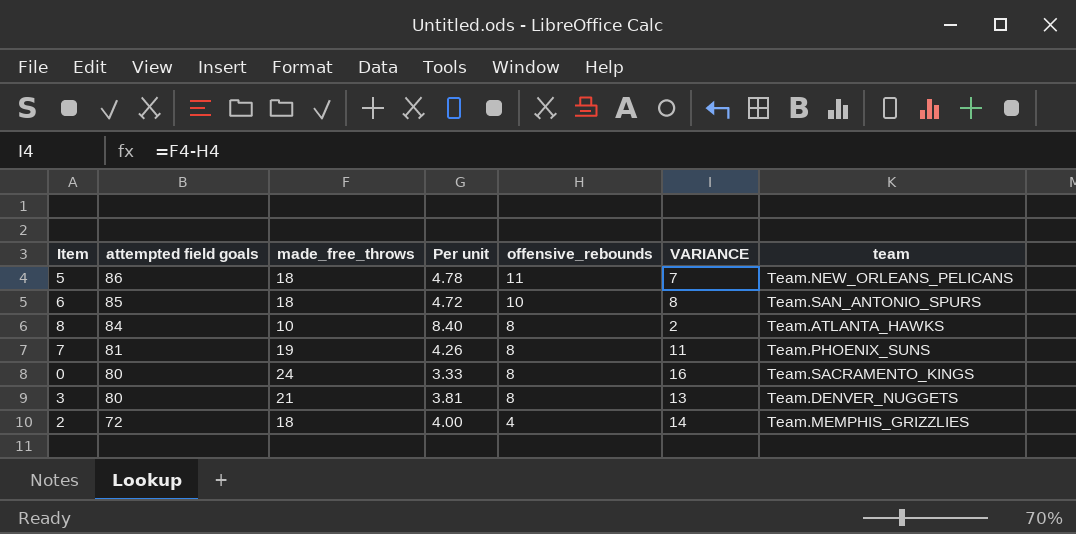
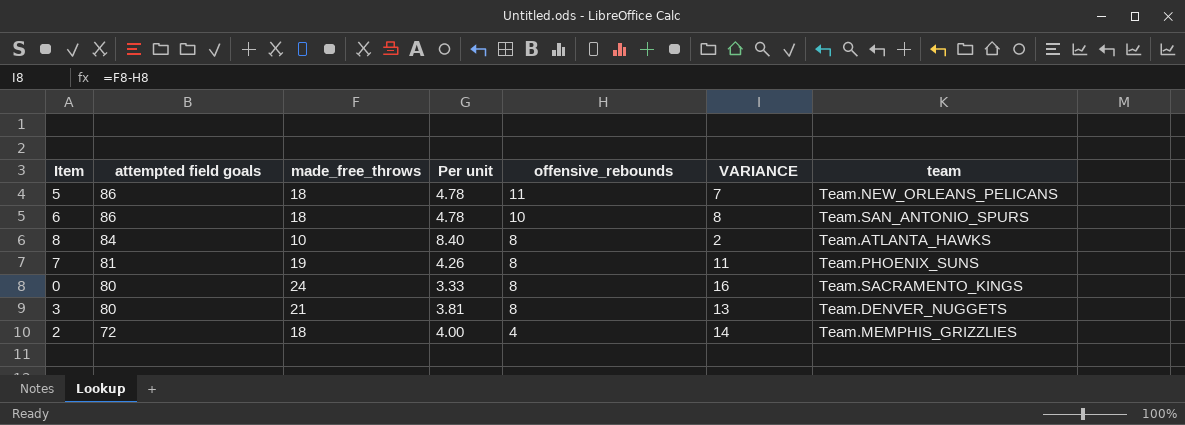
6 | attempted field goals: 85 -> 86
6 | Per unit: 4.72 -> 4.78

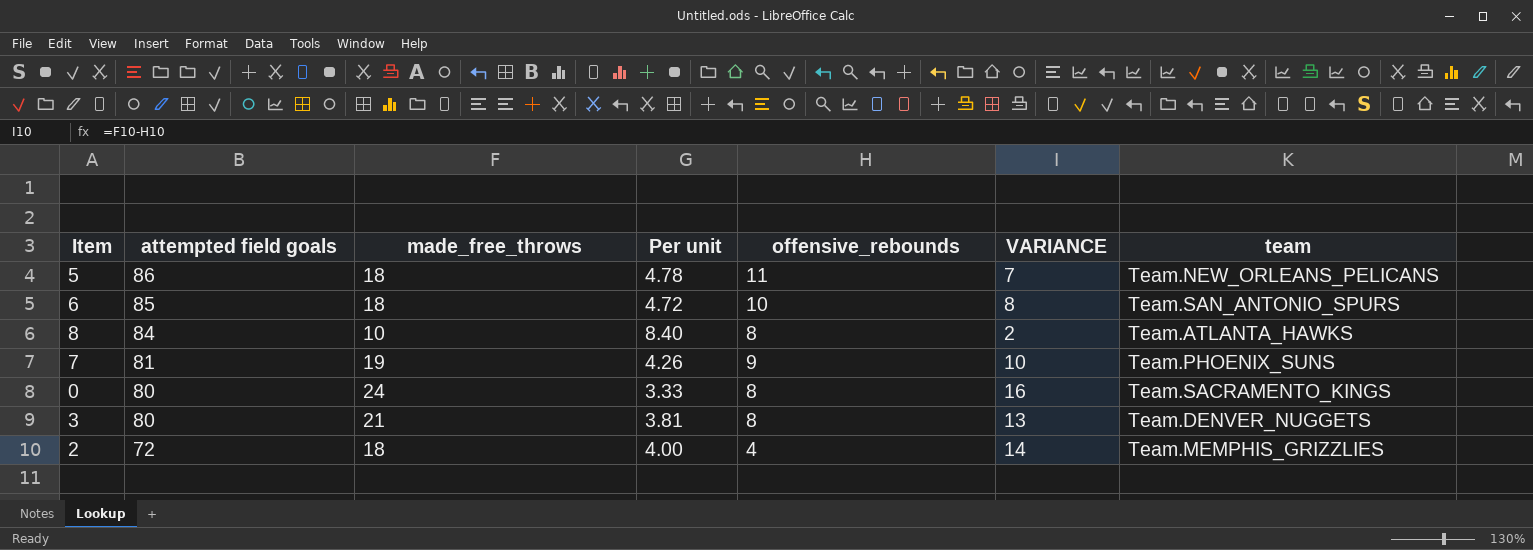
6 | attempted field goals: 86 -> 85
6 | Per unit: 4.78 -> 4.72
7 | offensive_rebounds: 8 -> 9
7 | VARIANCE: 11 -> 10

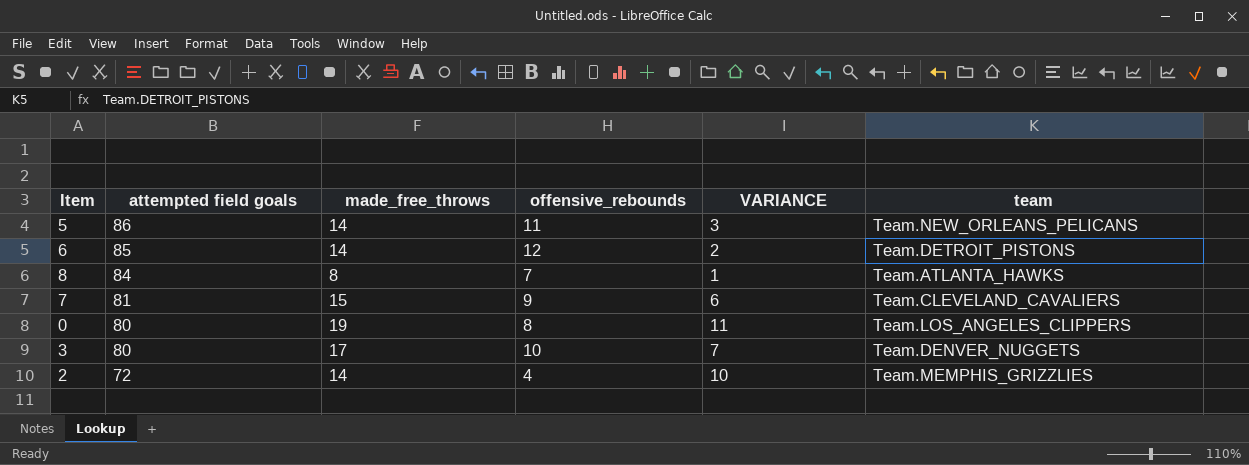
column Per unit | formula: [attempted field goals] / [made_free_throws] -> none
5 | made_free_throws: 18 -> 14
5 | VARIANCE: 7 -> 3
6 | made_free_throws: 18 -> 14
6 | offensive_rebounds: 10 -> 12
6 | VARIANCE: 8 -> 2
6 | team: Team.SAN_ANTONIO_SPURS -> Team.DETROIT_PISTONS
8 | made_free_throws: 10 -> 8
8 | offensive_rebounds: 8 -> 7
8 | VARIANCE: 2 -> 1
7 | made_free_throws: 19 -> 15
7 | VARIANCE: 10 -> 6
7 | team: Team.PHOENIX_SUNS -> Team.CLEVELAND_CAVALIERS
0 | made_free_throws: 24 -> 19
0 | VARIANCE: 16 -> 11
0 | team: Team.SACRAMENTO_KINGS -> Team.LOS_ANGELES_CLIPPERS
3 | made_free_throws: 21 -> 17
3 | offensive_rebounds: 8 -> 10
3 | VARIANCE: 13 -> 7
2 | made_free_throws: 18 -> 14
2 | VARIANCE: 14 -> 10

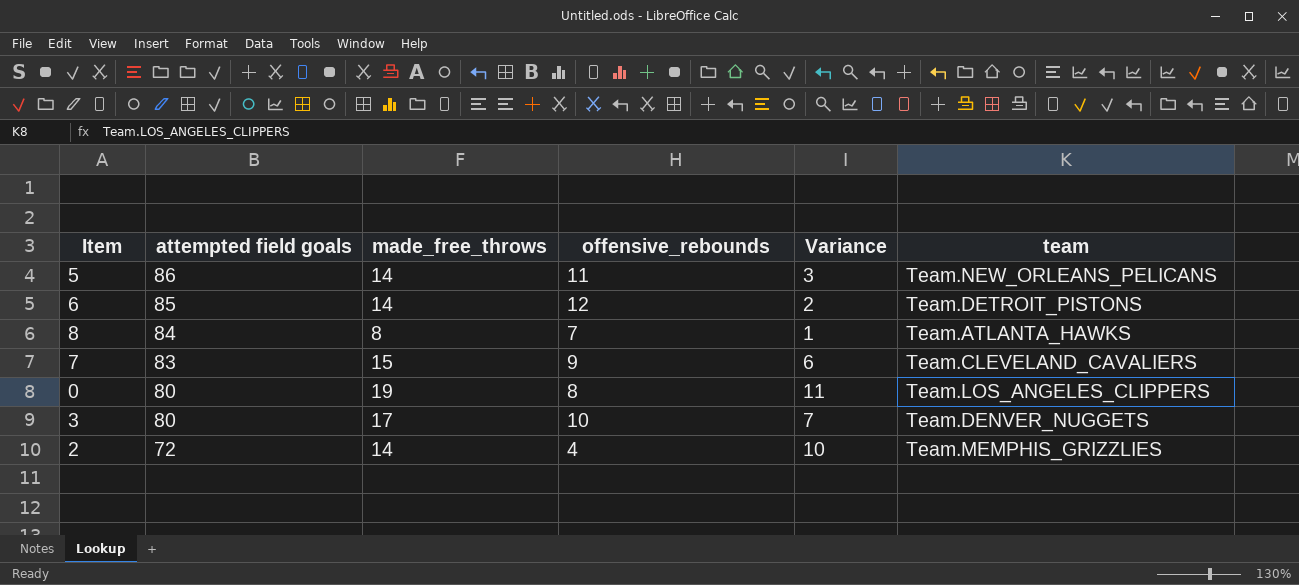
column name: VARIANCE -> Variance
7 | attempted field goals: 81 -> 83

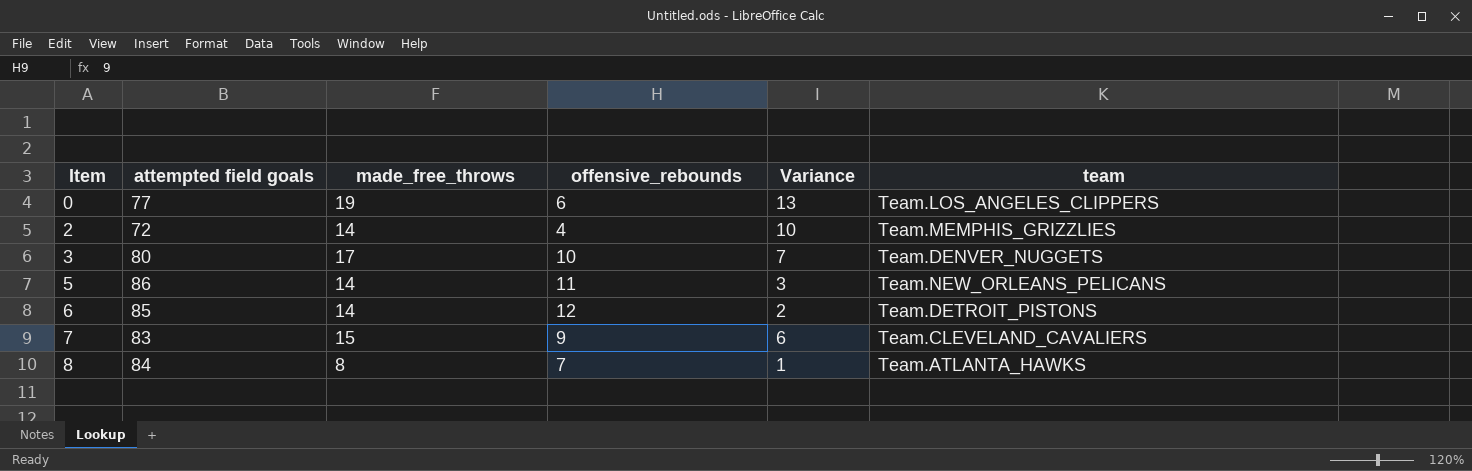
row order: attempted field goals descending -> Item ascending
0 | attempted field goals: 80 -> 77
0 | offensive_rebounds: 8 -> 6
0 | Variance: 11 -> 13

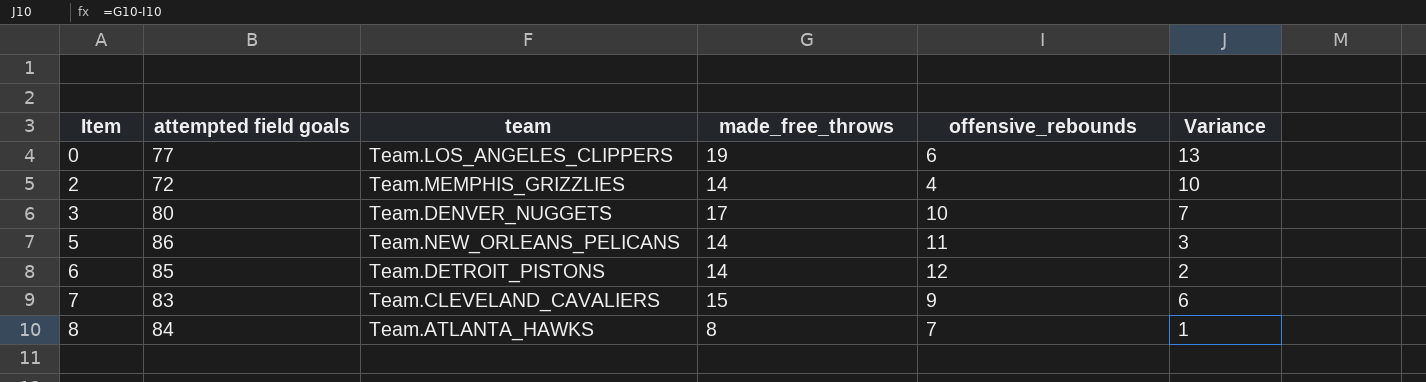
column team | position: 6 -> 3

